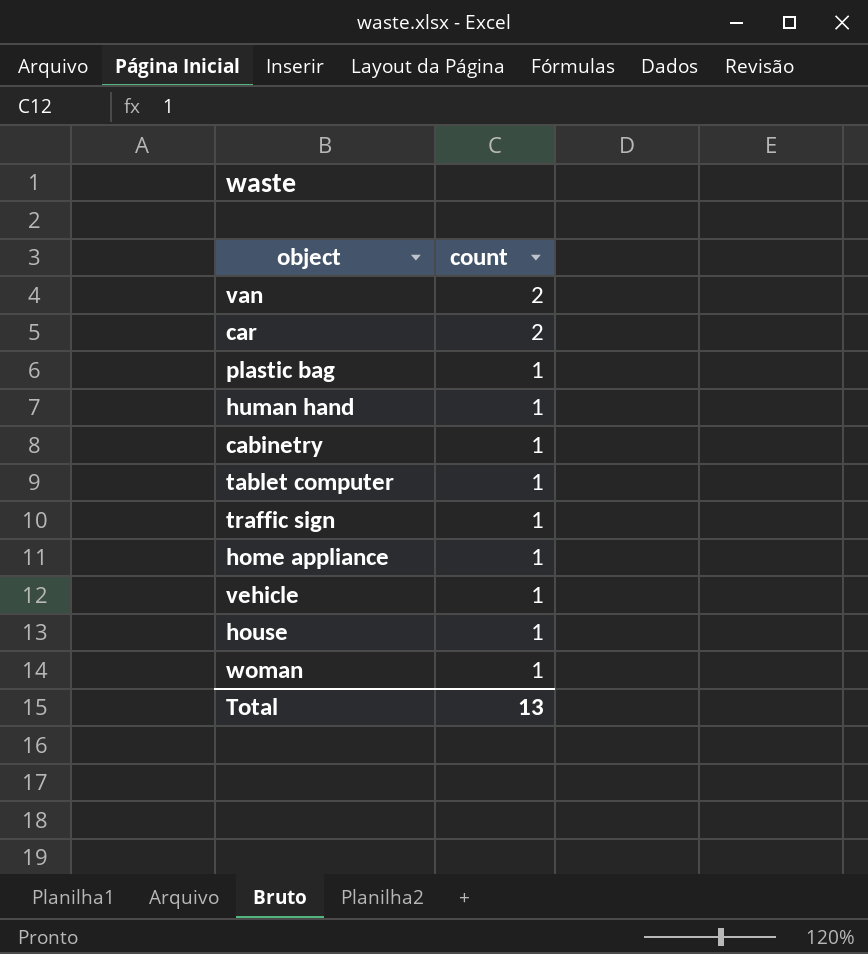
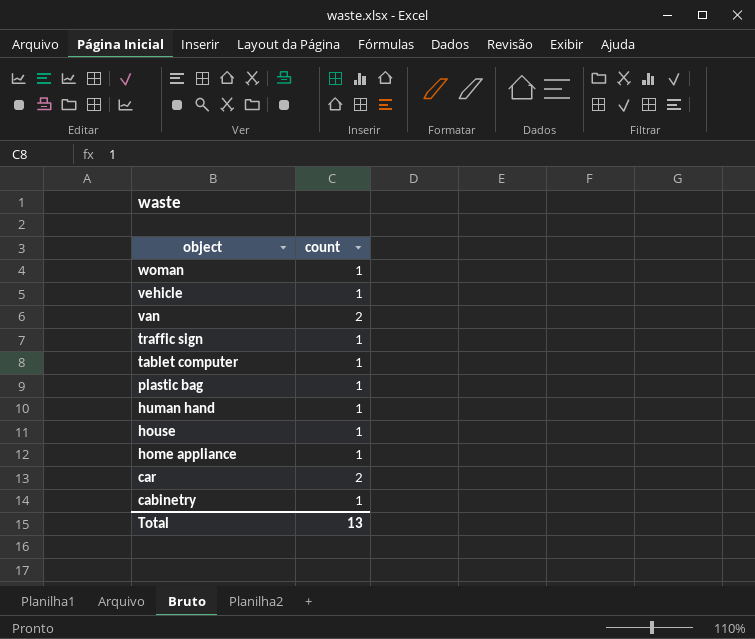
row order: count descending -> object descending

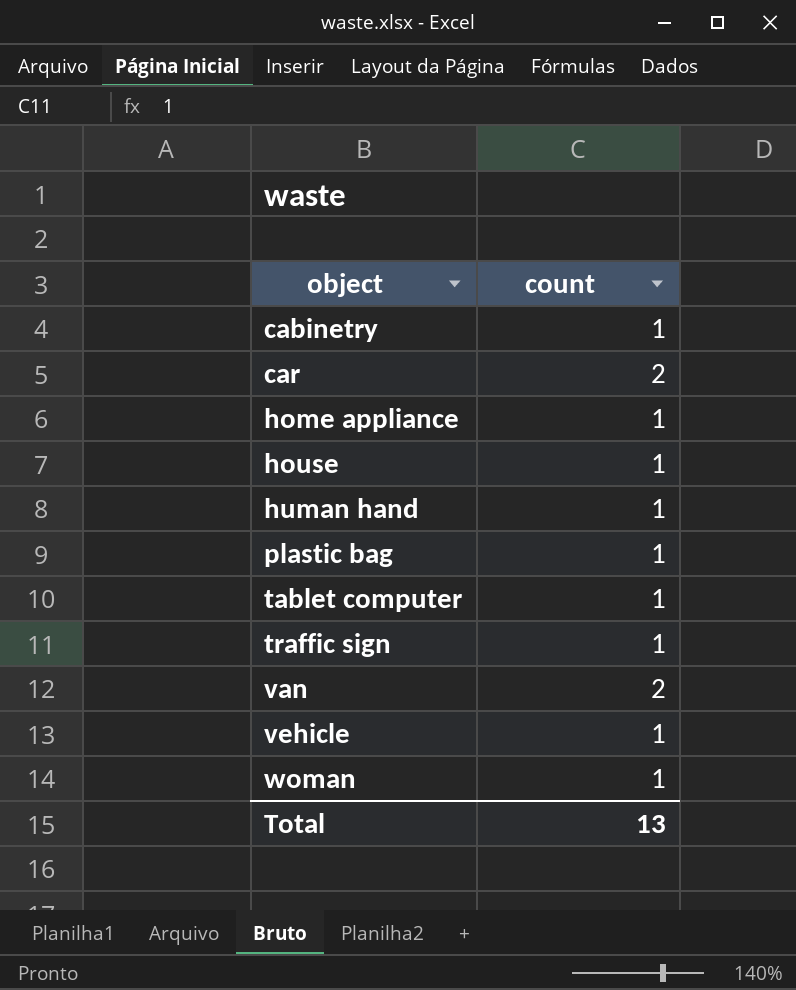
row order: object descending -> object ascending

